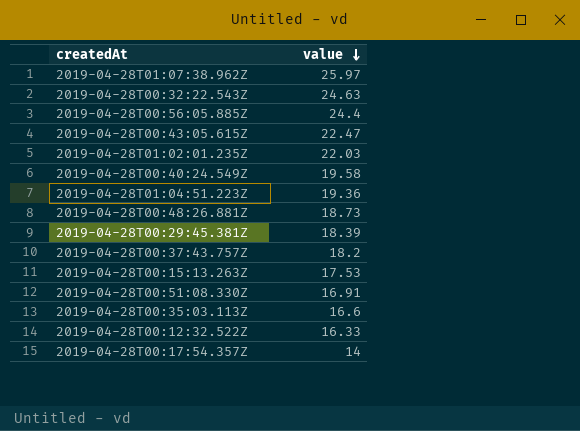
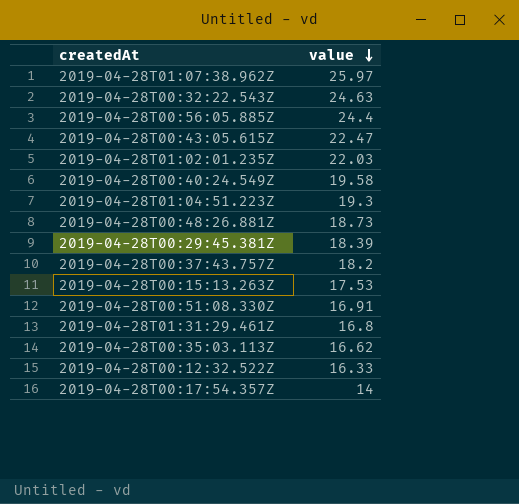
2019-04-28T01:04:51.223Z | value: 19.36 -> 19.3
row 2019-04-28T01:31:29.461Z: none -> 16.8
2019-04-28T00:35:03.113Z | value: 16.6 -> 16.62

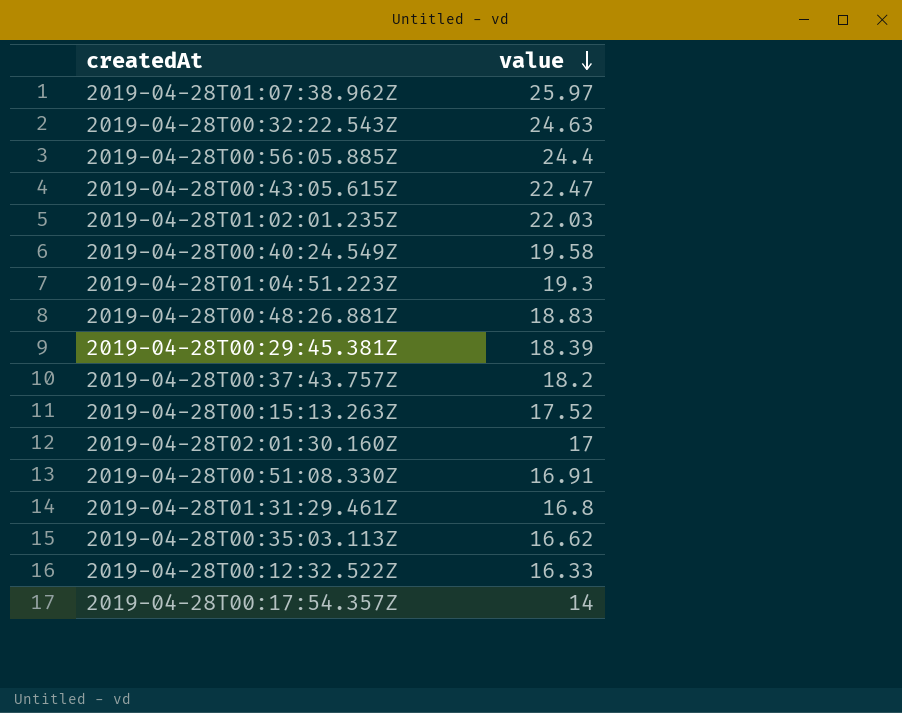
2019-04-28T00:48:26.881Z | value: 18.73 -> 18.83
2019-04-28T00:15:13.263Z | value: 17.53 -> 17.52
row 2019-04-28T02:01:30.160Z: none -> 17

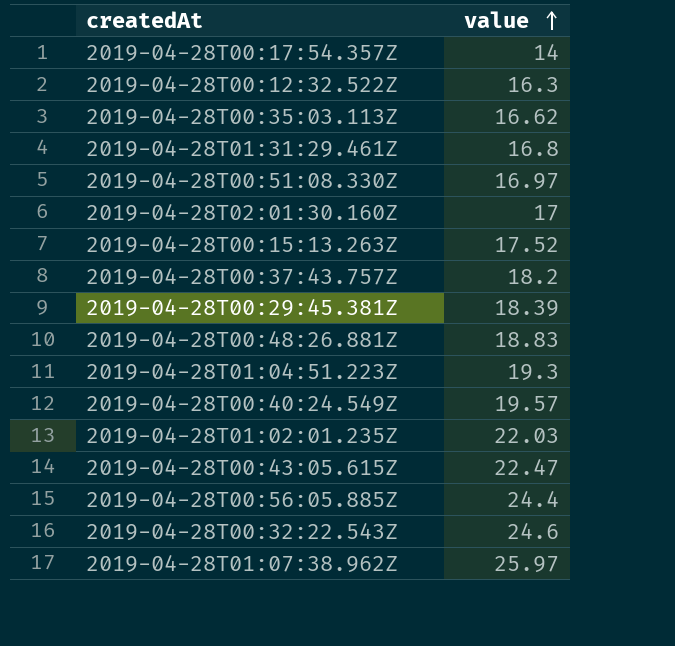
row order: value descending -> value ascending
2019-04-28T00:12:32.522Z | value: 16.33 -> 16.3
2019-04-28T00:51:08.330Z | value: 16.91 -> 16.97
2019-04-28T00:40:24.549Z | value: 19.58 -> 19.57
2019-04-28T00:32:22.543Z | value: 24.63 -> 24.6

